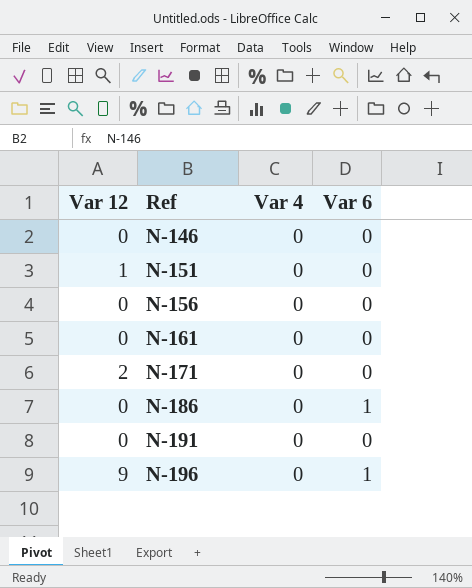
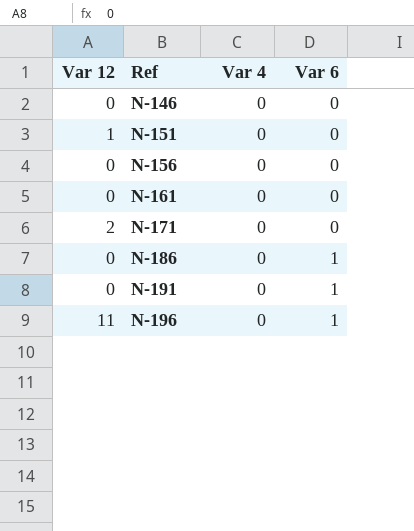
N-191 | Var 6: 0 -> 1
N-196 | Var 12: 9 -> 11

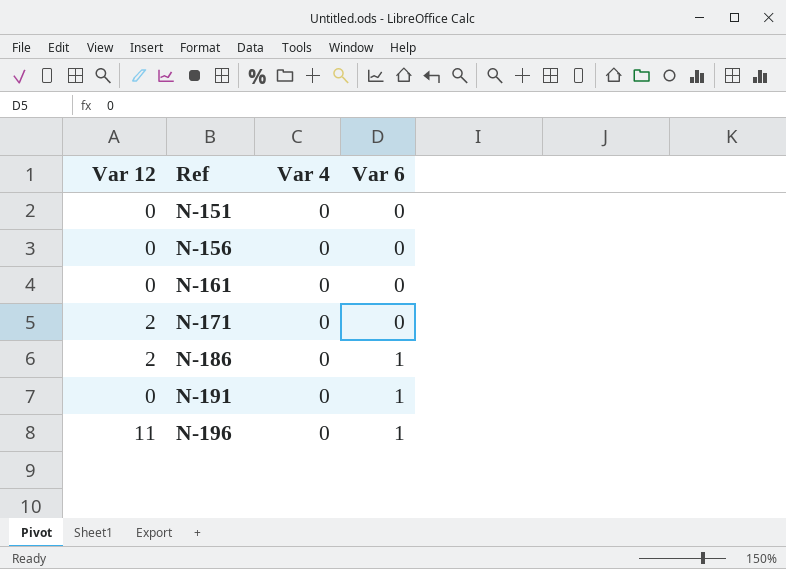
row N-146: 0 | 0 | 0 -> none
N-151 | Var 12: 1 -> 0
N-186 | Var 12: 0 -> 2

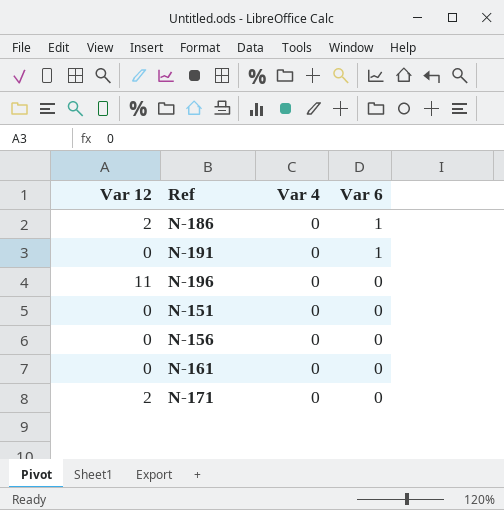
row order: Ref ascending -> Var 6 descending
N-196 | Var 6: 1 -> 0

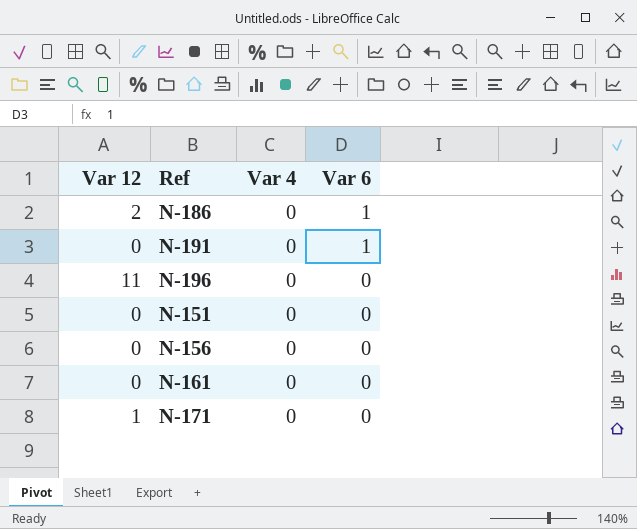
N-171 | Var 12: 2 -> 1

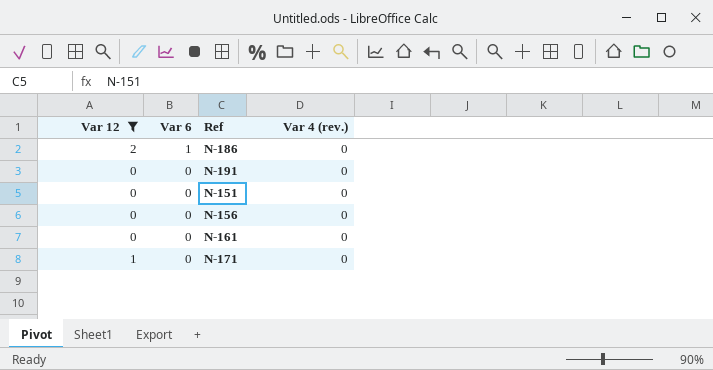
filter: none -> Var 12 != 11
column Var 6 | position: 4 -> 2
column name: Var 4 -> Var 4 (rev.)
N-191 | Var 6: 1 -> 0

